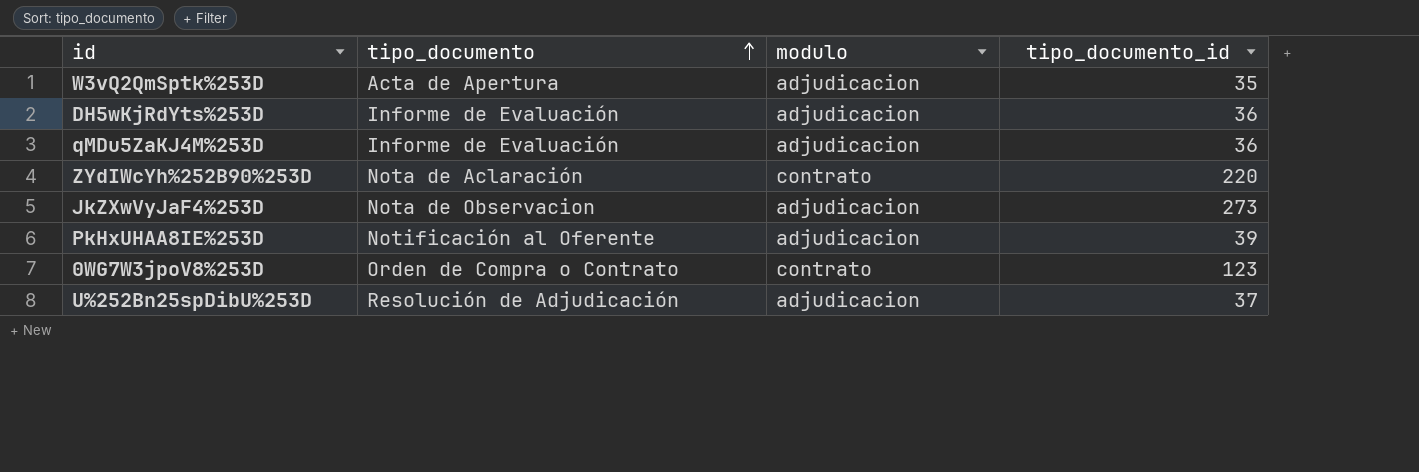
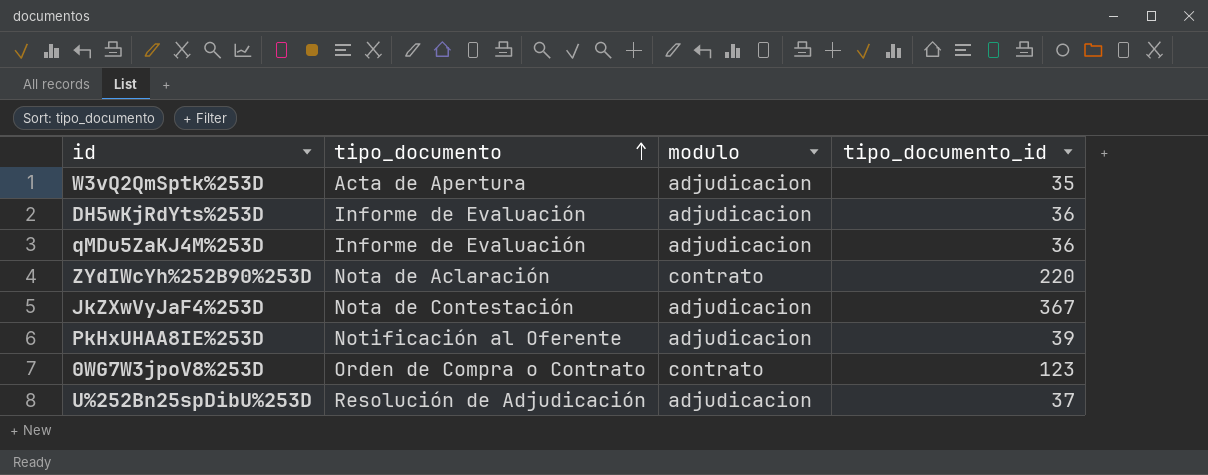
JkZXwVyJaF4%253D | tipo_documento: Nota de Observacion -> Nota de Contestación
JkZXwVyJaF4%253D | tipo_documento_id: 273 -> 367

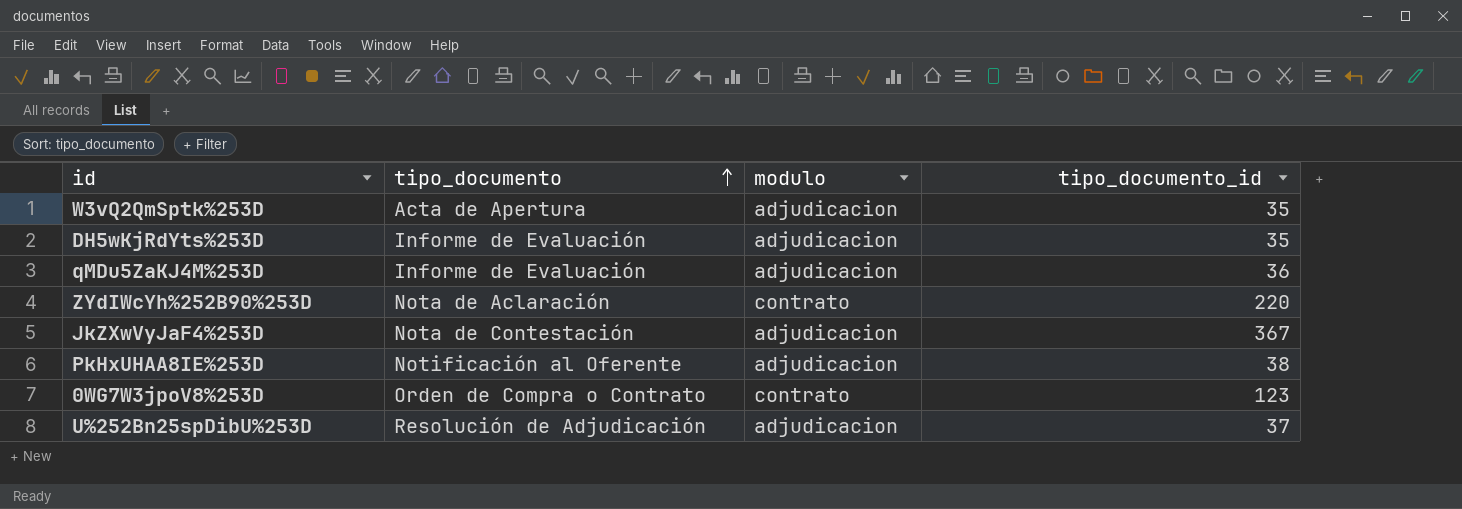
DH5wKjRdYts%253D | tipo_documento_id: 36 -> 35
PkHxUHAA8IE%253D | tipo_documento_id: 39 -> 38

